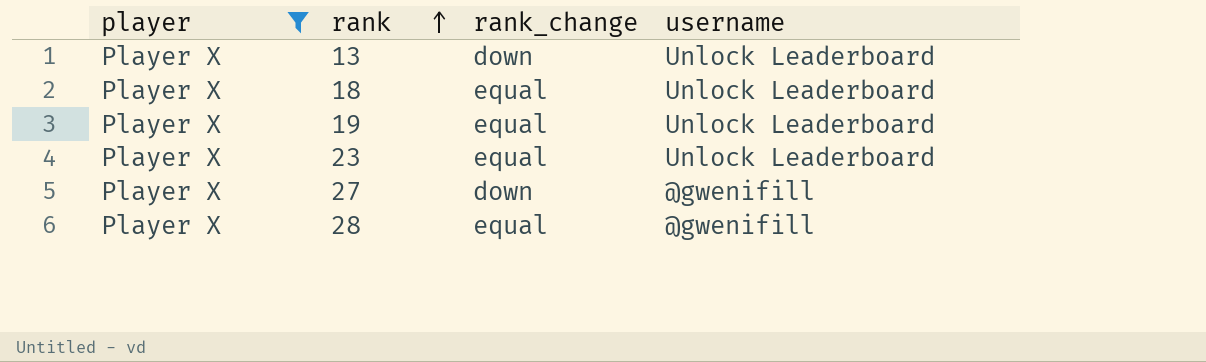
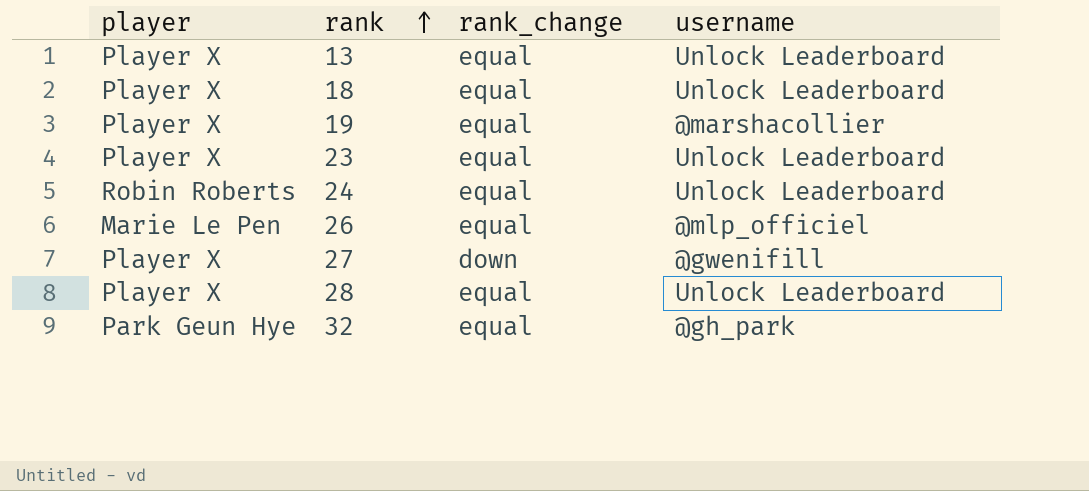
filter: player = Player X -> none
13 | rank_change: down -> equal
19 | username: Unlock Leaderboard -> @marshacollier
28 | username: @gwenifill -> Unlock Leaderboard

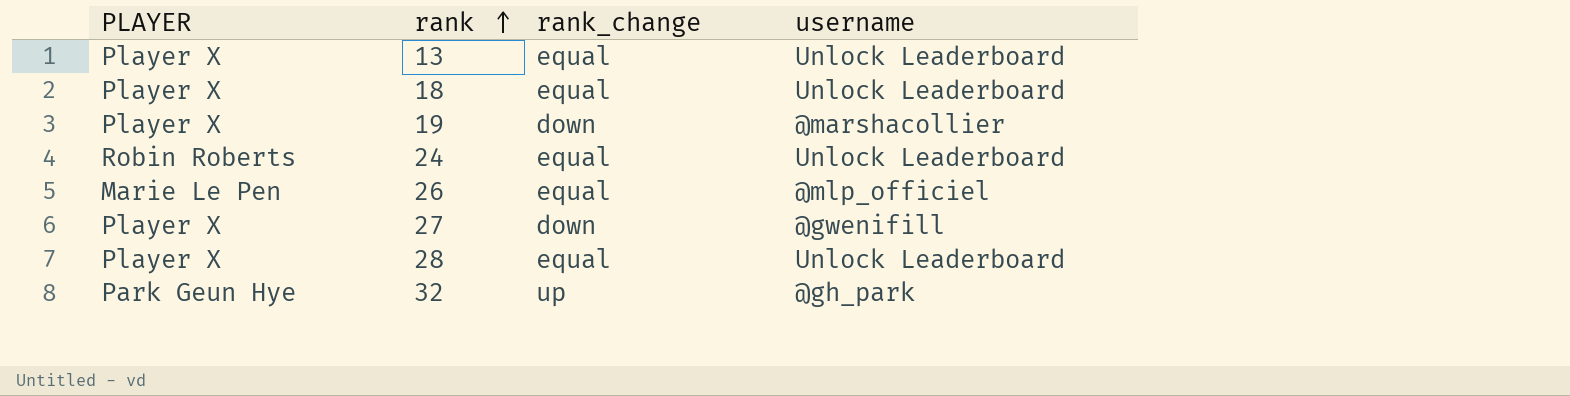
column name: player -> PLAYER
row 23: Player X | equal | Unlock Leaderboard -> none
19 | rank_change: equal -> down
32 | rank_change: equal -> up

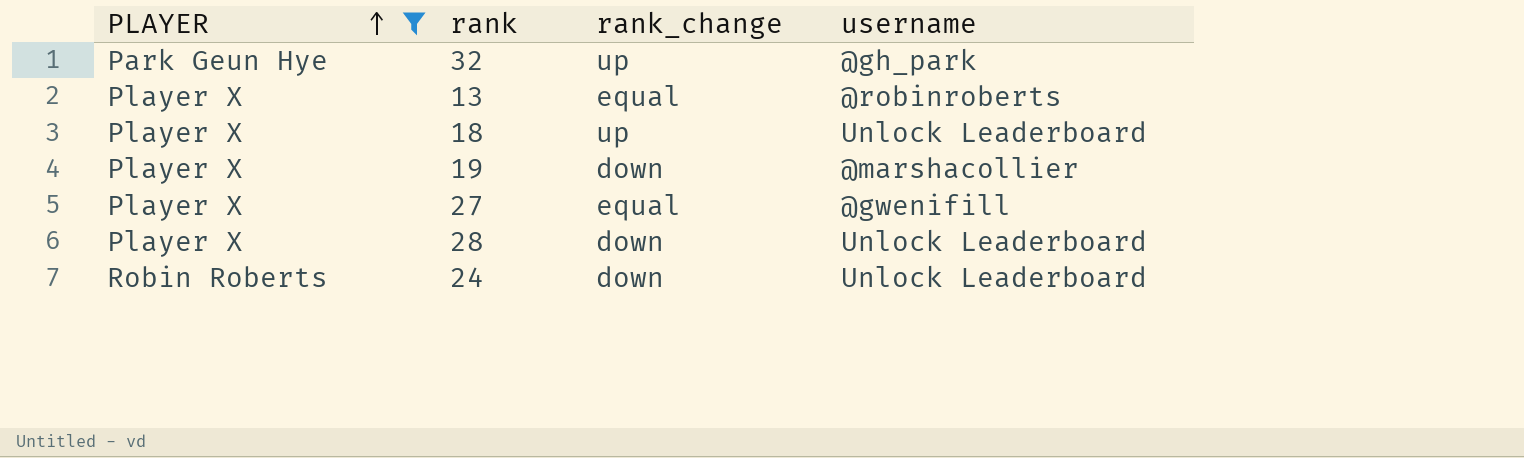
filter: none -> PLAYER != Marie Le Pen
row order: rank ascending -> PLAYER ascending
13 | username: Unlock Leaderboard -> @robinroberts
18 | rank_change: equal -> up
27 | rank_change: down -> equal
28 | rank_change: equal -> down
24 | rank_change: equal -> down

